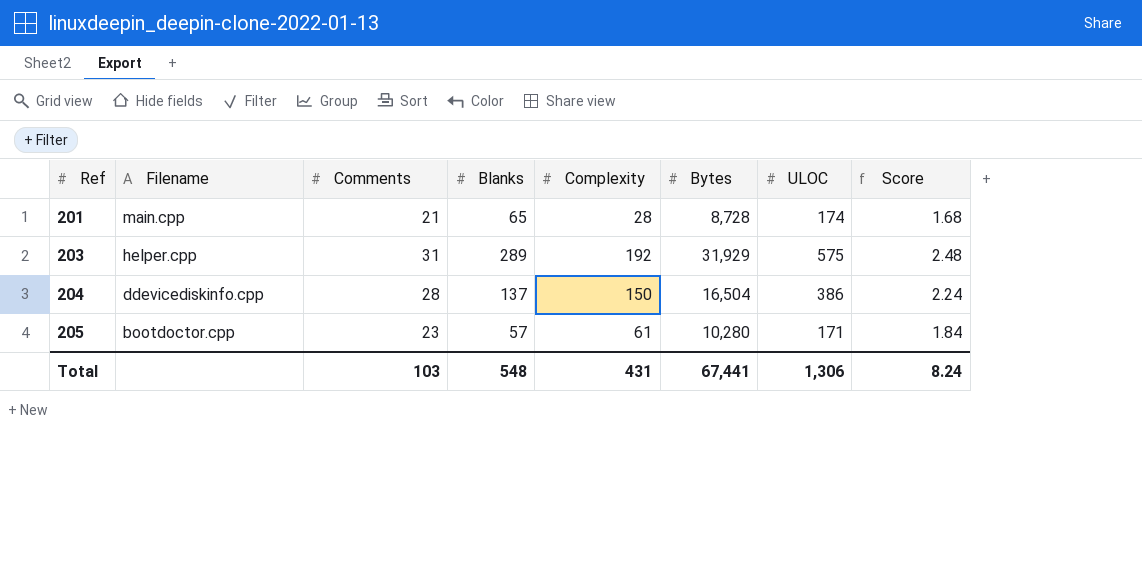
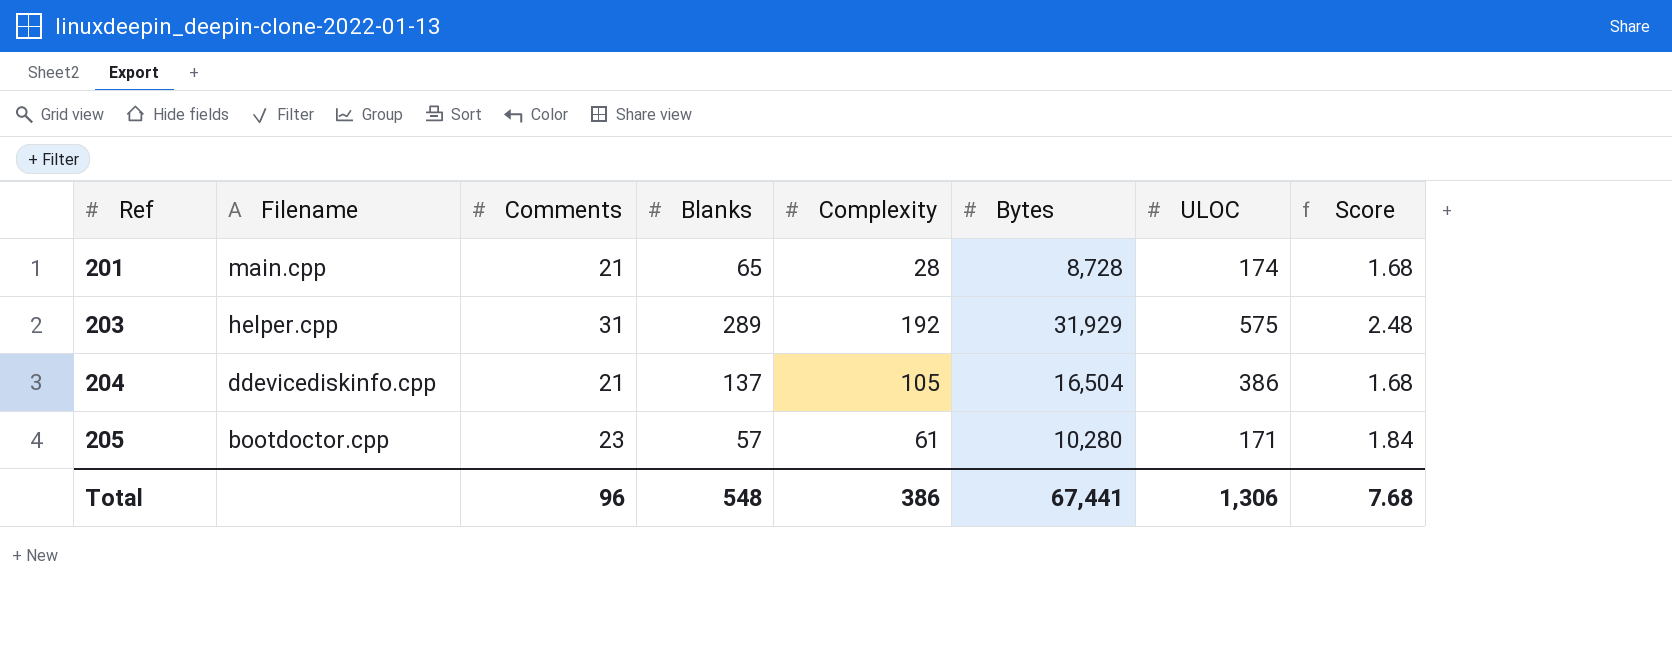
204 | Comments: 28 -> 21
204 | Complexity: 150 -> 105
204 | Score: 2.24 -> 1.68
Total | Comments: 103 -> 96
Total | Complexity: 431 -> 386
Total | Score: 8.24 -> 7.68

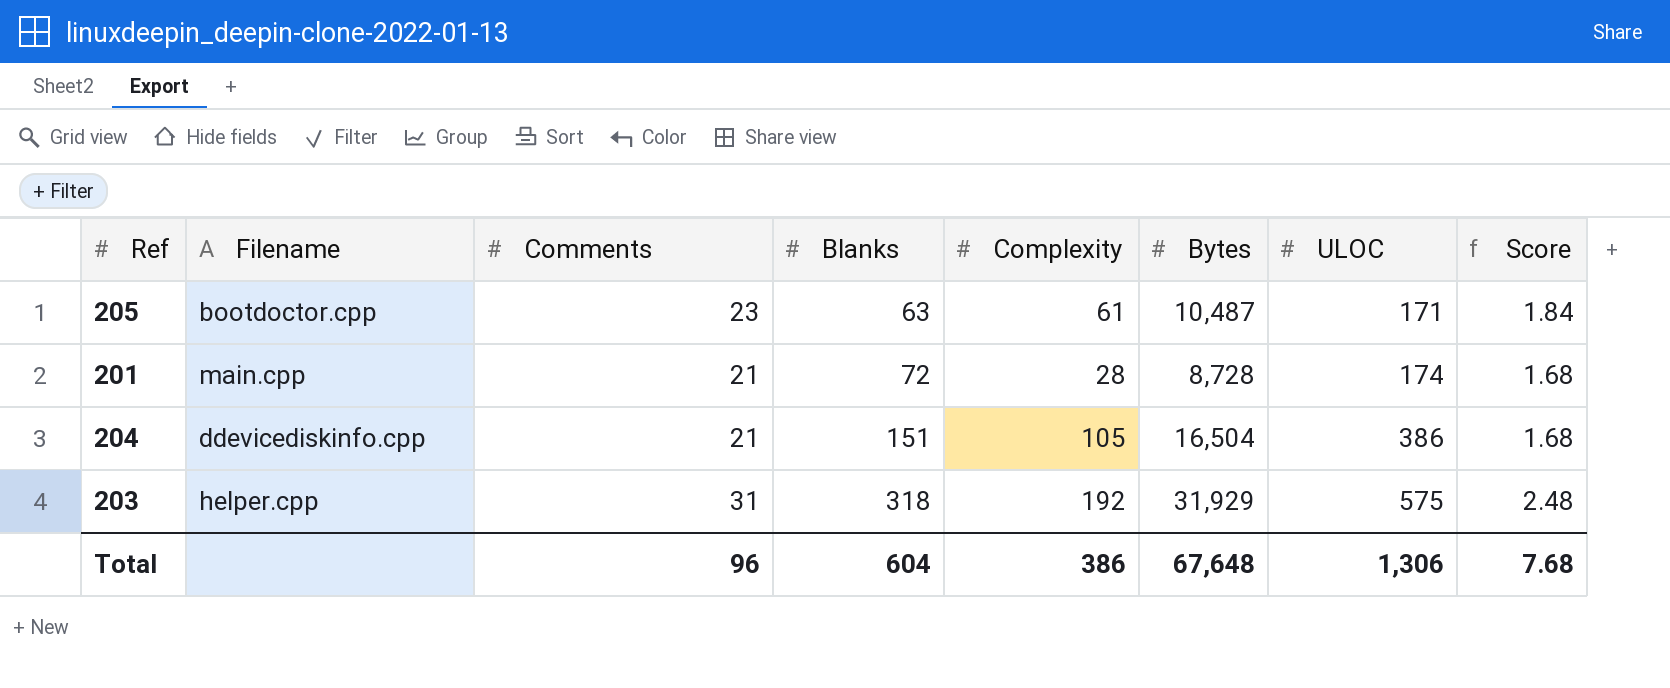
row order: Ref ascending -> Blanks ascending
205 | Blanks: 57 -> 63
205 | Bytes: 10,280 -> 10,487
201 | Blanks: 65 -> 72
204 | Blanks: 137 -> 151
203 | Blanks: 289 -> 318
Total | Blanks: 548 -> 604
Total | Bytes: 67,441 -> 67,648

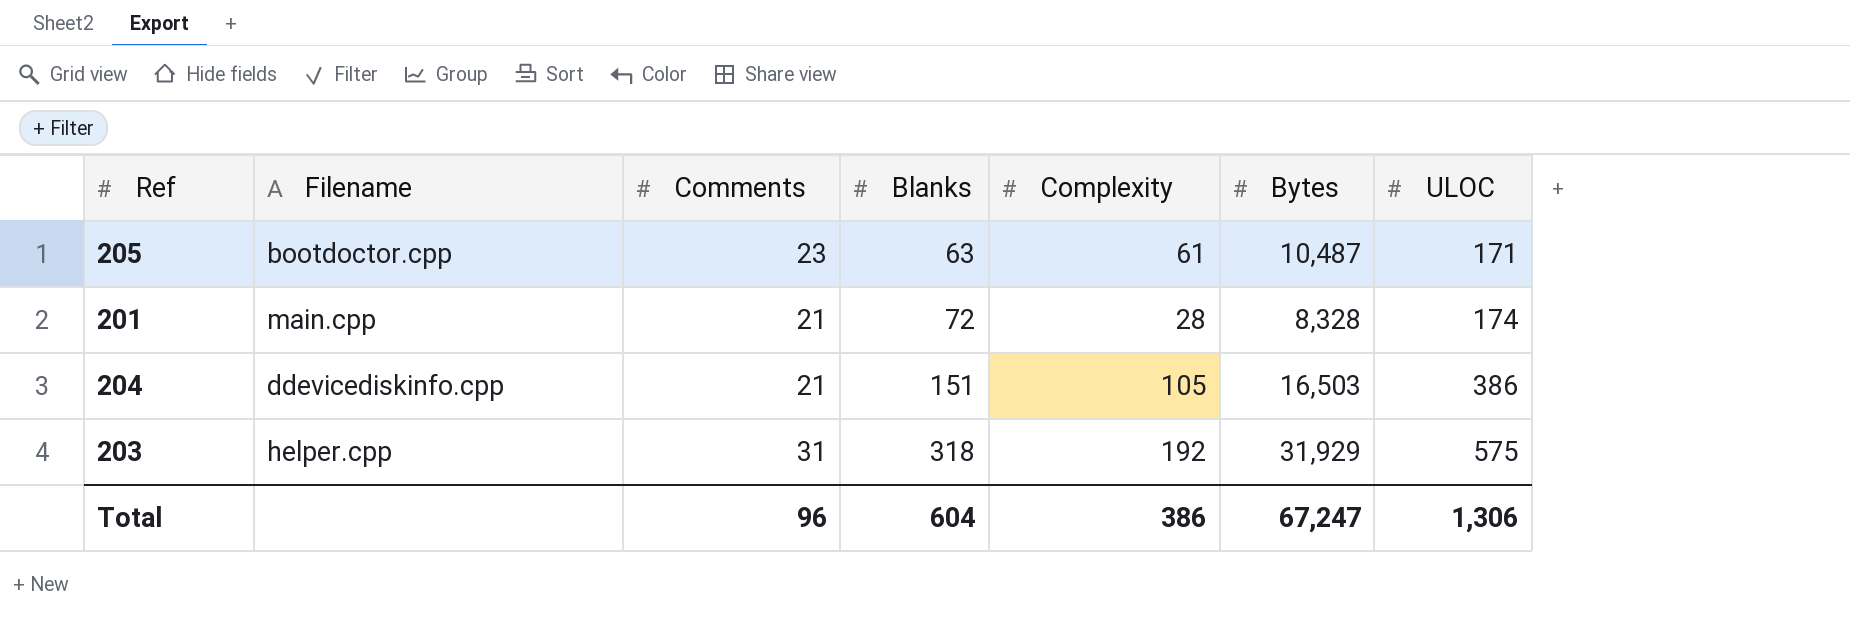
column Score | formula: [Comments] * 0.08 -> none
201 | Bytes: 8,728 -> 8,328
204 | Bytes: 16,504 -> 16,503
Total | Bytes: 67,648 -> 67,247

